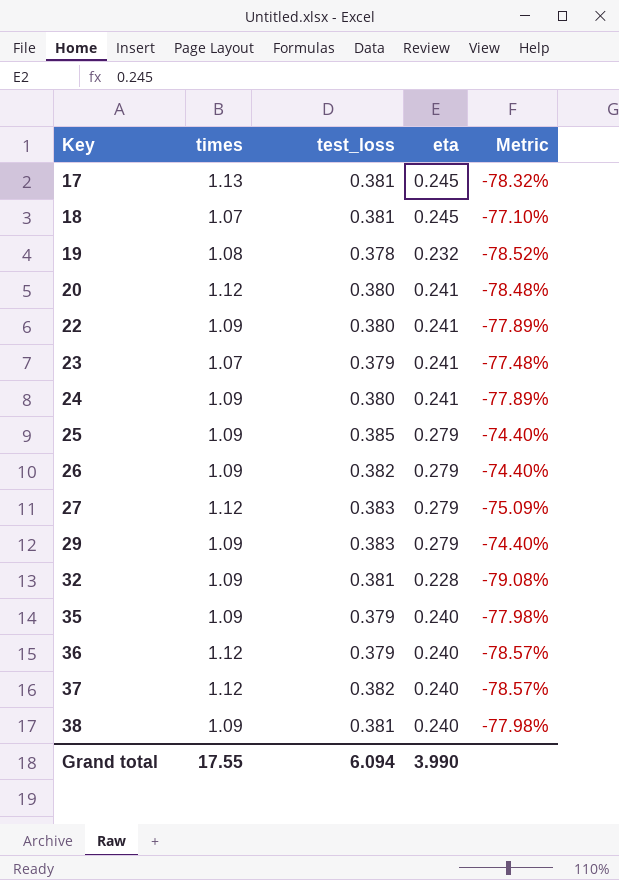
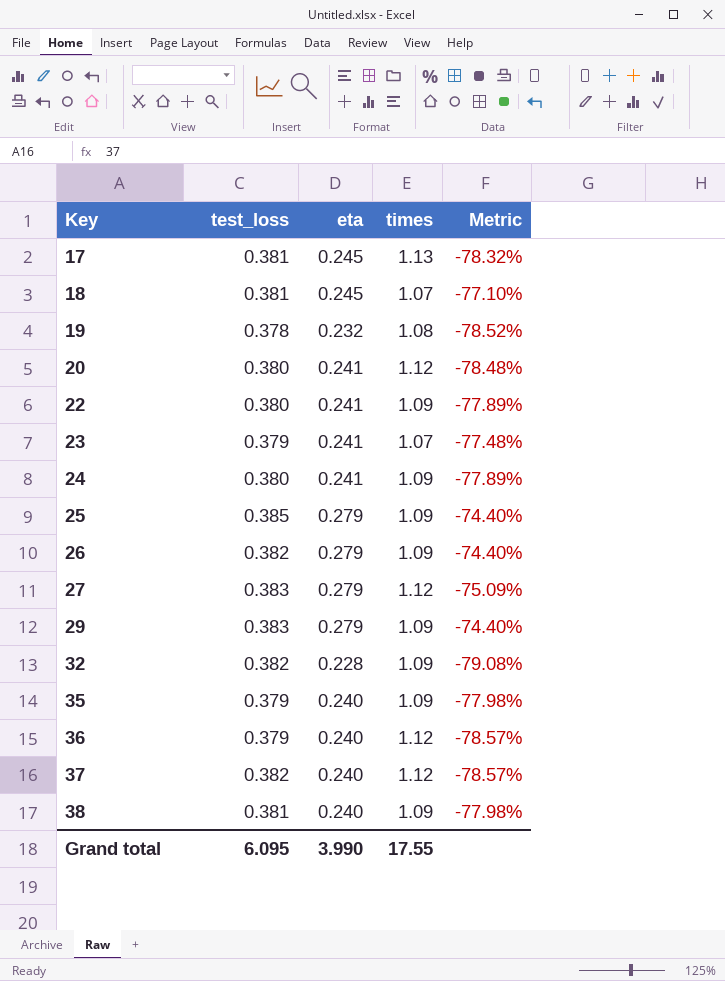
column times | position: 2 -> 4
32 | test_loss: 0.381 -> 0.382
Grand total | test_loss: 6.094 -> 6.095

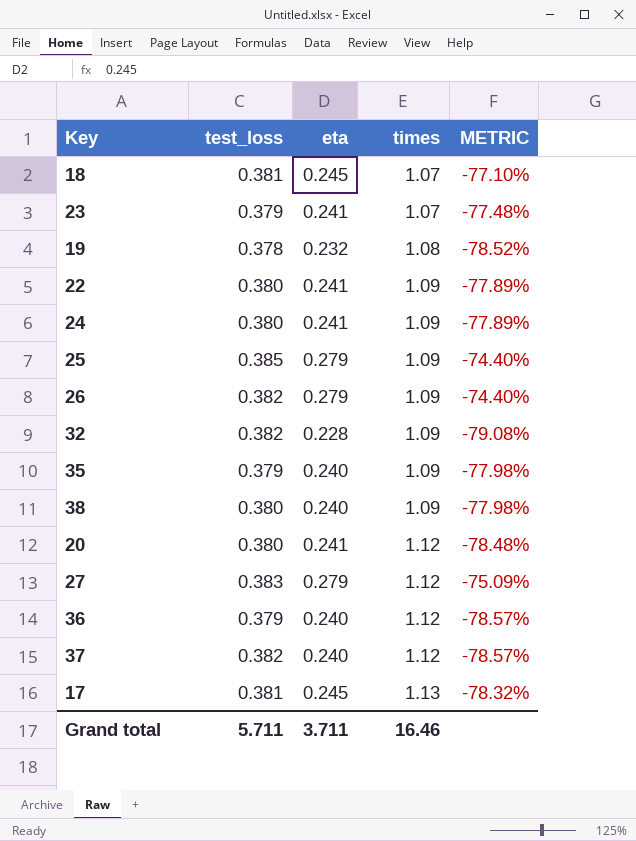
row order: Key ascending -> times ascending
column name: Metric -> METRIC
row 29: 0.383 | 0.279 | 1.09 | -74.40% -> none
38 | test_loss: 0.381 -> 0.380
Grand total | test_loss: 6.095 -> 5.711
Grand total | eta: 3.990 -> 3.711
Grand total | times: 17.55 -> 16.46

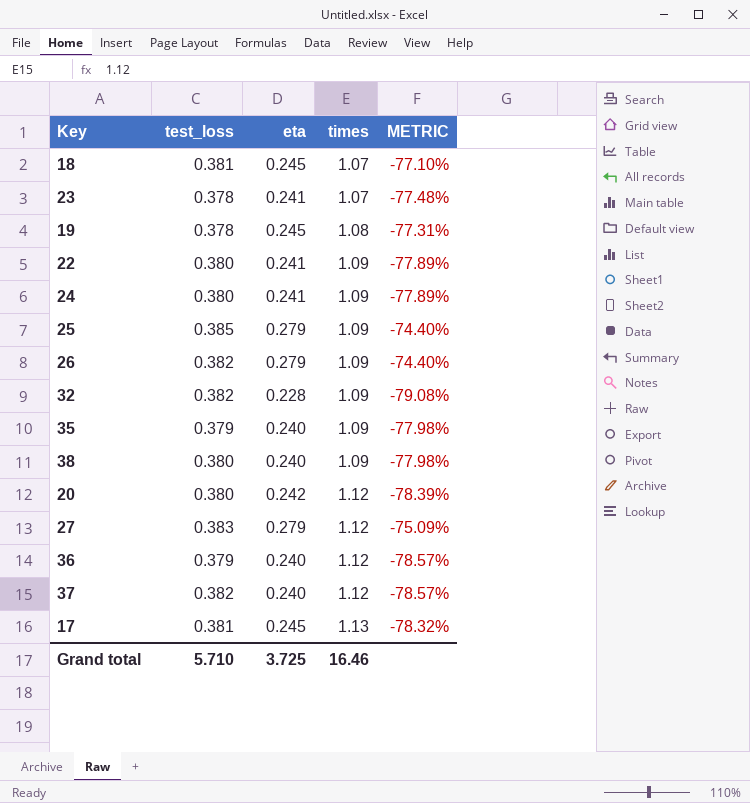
23 | test_loss: 0.379 -> 0.378
19 | eta: 0.232 -> 0.245
19 | METRIC: -78.52% -> -77.31%
20 | eta: 0.241 -> 0.242
20 | METRIC: -78.48% -> -78.39%
Grand total | test_loss: 5.711 -> 5.710
Grand total | eta: 3.711 -> 3.725

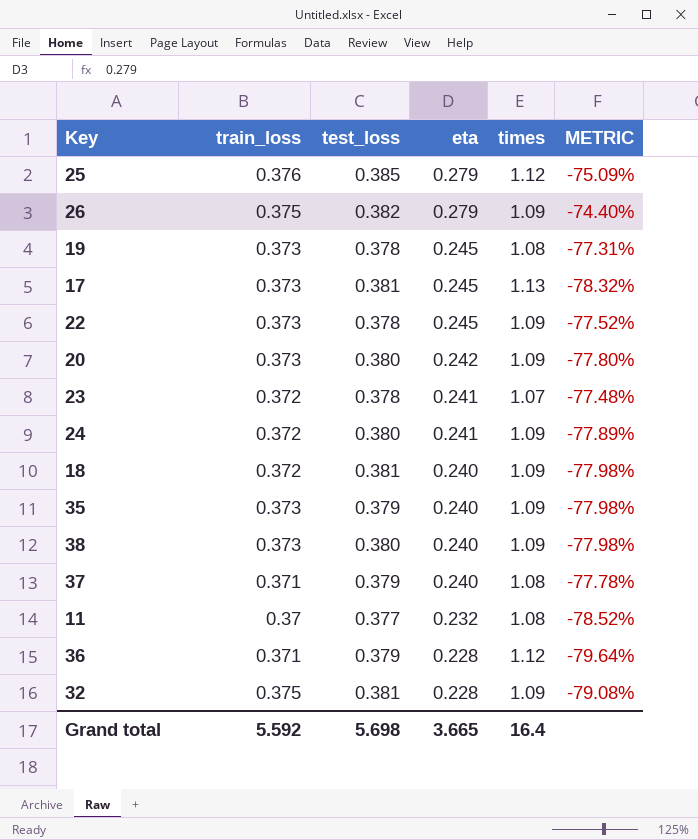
row order: times ascending -> eta descending
column train_loss | position: none -> 2
row 27: 0.383 | 0.279 | 1.12 | -75.09% -> none
25 | times: 1.09 -> 1.12
25 | METRIC: -74.40% -> -75.09%
22 | test_loss: 0.380 -> 0.378
22 | eta: 0.241 -> 0.245
22 | METRIC: -77.89% -> -77.52%
20 | times: 1.12 -> 1.09
20 | METRIC: -78.39% -> -77.80%
18 | eta: 0.245 -> 0.240
18 | times: 1.07 -> 1.09
18 | METRIC: -77.10% -> -77.98%
37 | test_loss: 0.382 -> 0.379
37 | times: 1.12 -> 1.08
37 | METRIC: -78.57% -> -77.78%
row 11: none -> 0.37 | 0.377 | 0.232 | 1.08 | -78.52%
36 | eta: 0.240 -> 0.228
36 | METRIC: -78.57% -> -79.64%
32 | test_loss: 0.382 -> 0.381
Grand total | test_loss: 5.710 -> 5.698
Grand total | eta: 3.725 -> 3.665
Grand total | times: 16.46 -> 16.4

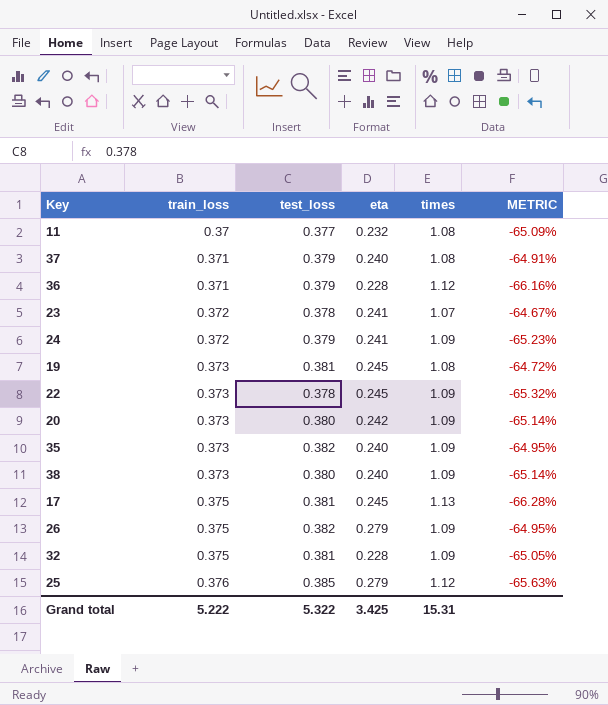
row order: eta descending -> train_loss ascending
column METRIC | formula: ([eta] - [times]) / [times] -> ([test_loss] - [times]) / [times]
row 18: 0.372 | 0.381 | 0.240 | 1.09 | -77.98% -> none
24 | test_loss: 0.380 -> 0.379
19 | test_loss: 0.378 -> 0.381
35 | test_loss: 0.379 -> 0.382
17 | train_loss: 0.373 -> 0.375
Grand total | train_loss: 5.592 -> 5.222
Grand total | test_loss: 5.698 -> 5.322
Grand total | eta: 3.665 -> 3.425
Grand total | times: 16.4 -> 15.31

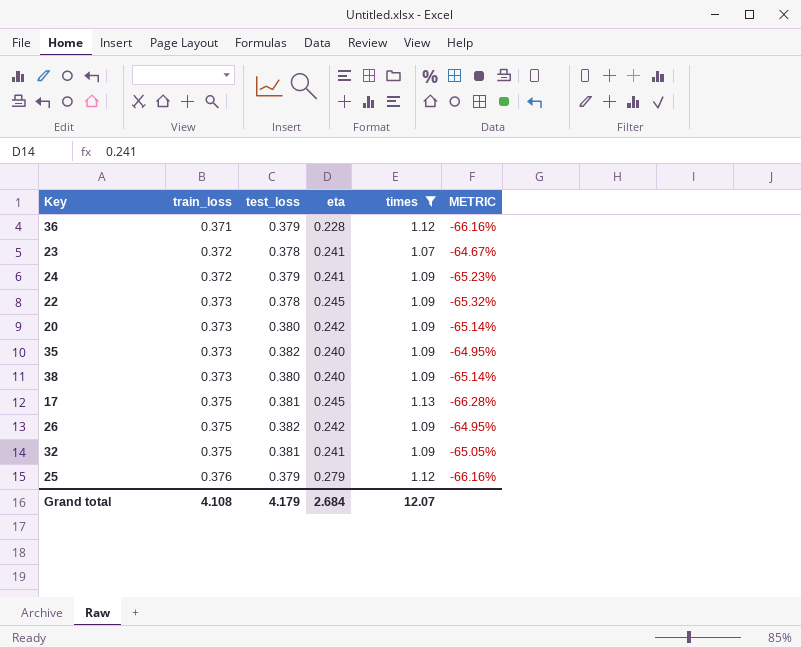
filter: none -> times != 1.08
26 | eta: 0.279 -> 0.242
32 | eta: 0.228 -> 0.241
25 | test_loss: 0.385 -> 0.379
25 | METRIC: -65.63% -> -66.16%
Grand total | train_loss: 5.222 -> 4.108
Grand total | test_loss: 5.322 -> 4.179
Grand total | eta: 3.425 -> 2.684
Grand total | times: 15.31 -> 12.07

